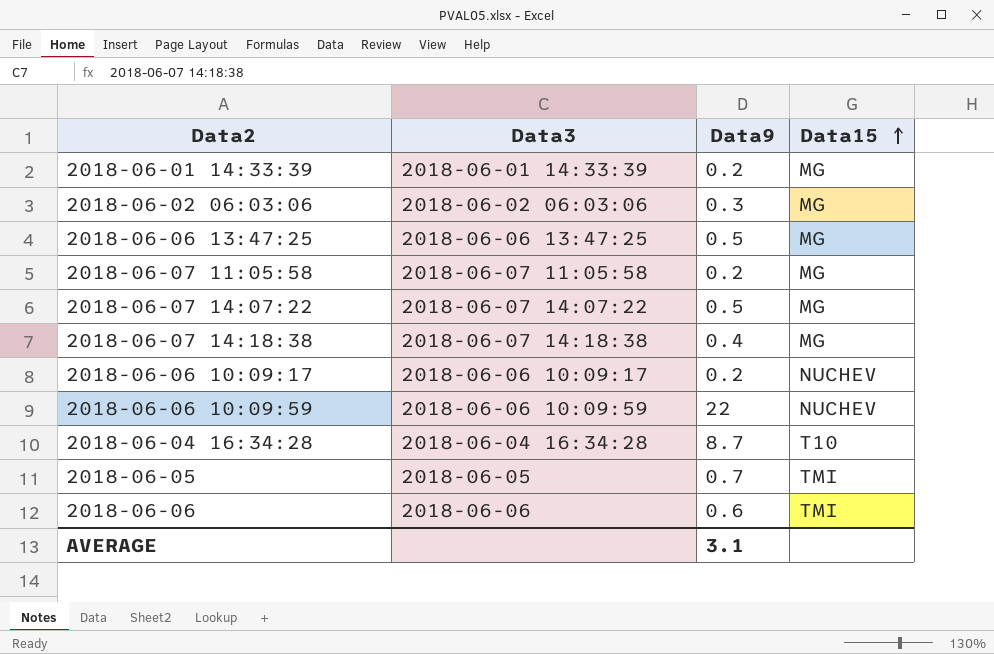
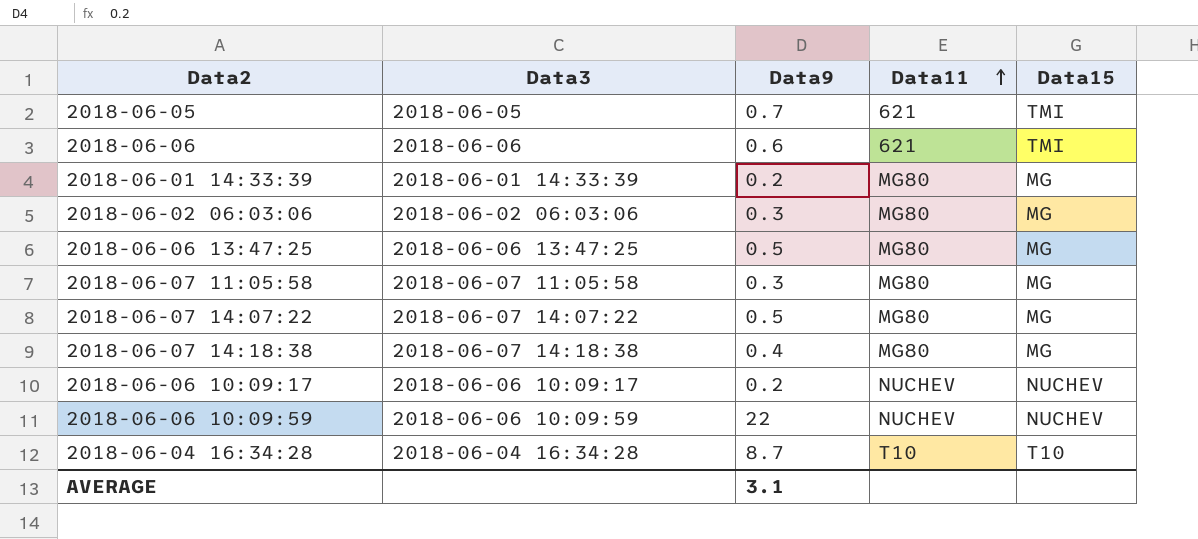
row order: Data15 ascending -> Data11 ascending
column Data11 | position: none -> 4
2018-06-07 11:05:58 | Data9: 0.2 -> 0.3

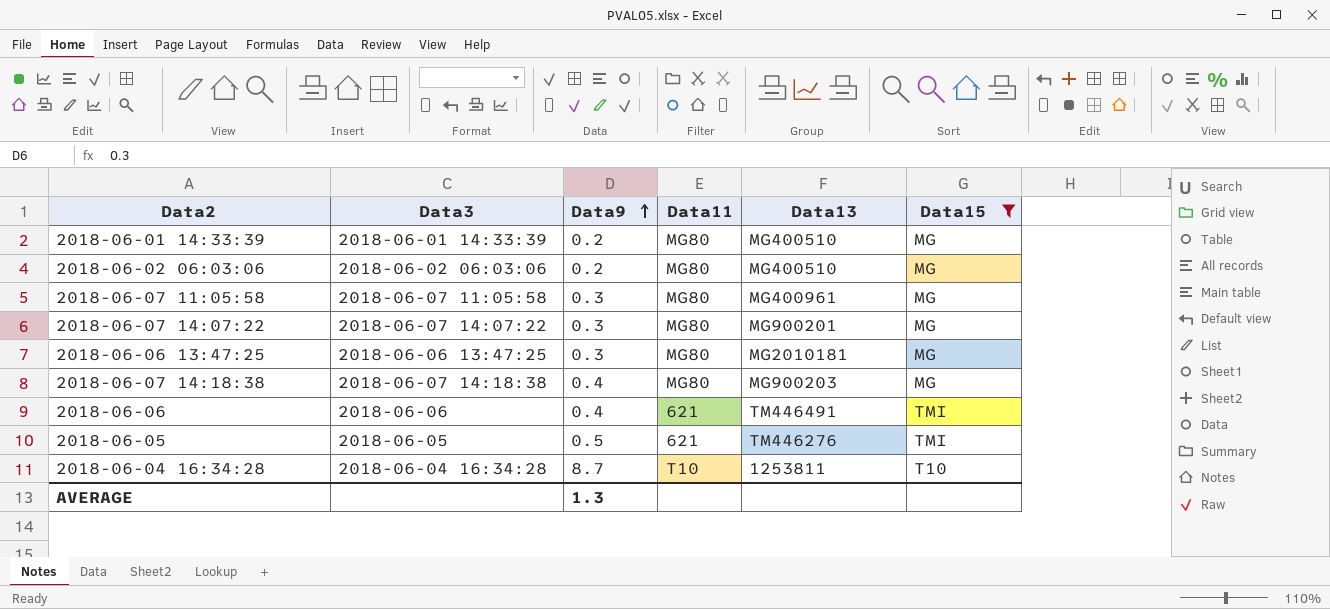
filter: none -> Data15 != NUCHEV
row order: Data11 ascending -> Data9 ascending
column Data13 | position: none -> 5
2018-06-02 06:03:06 | Data9: 0.3 -> 0.2
2018-06-07 14:07:22 | Data9: 0.5 -> 0.3
2018-06-06 13:47:25 | Data9: 0.5 -> 0.3
2018-06-06 | Data9: 0.6 -> 0.4
2018-06-05 | Data9: 0.7 -> 0.5
AVERAGE | Data9: 3.1 -> 1.3

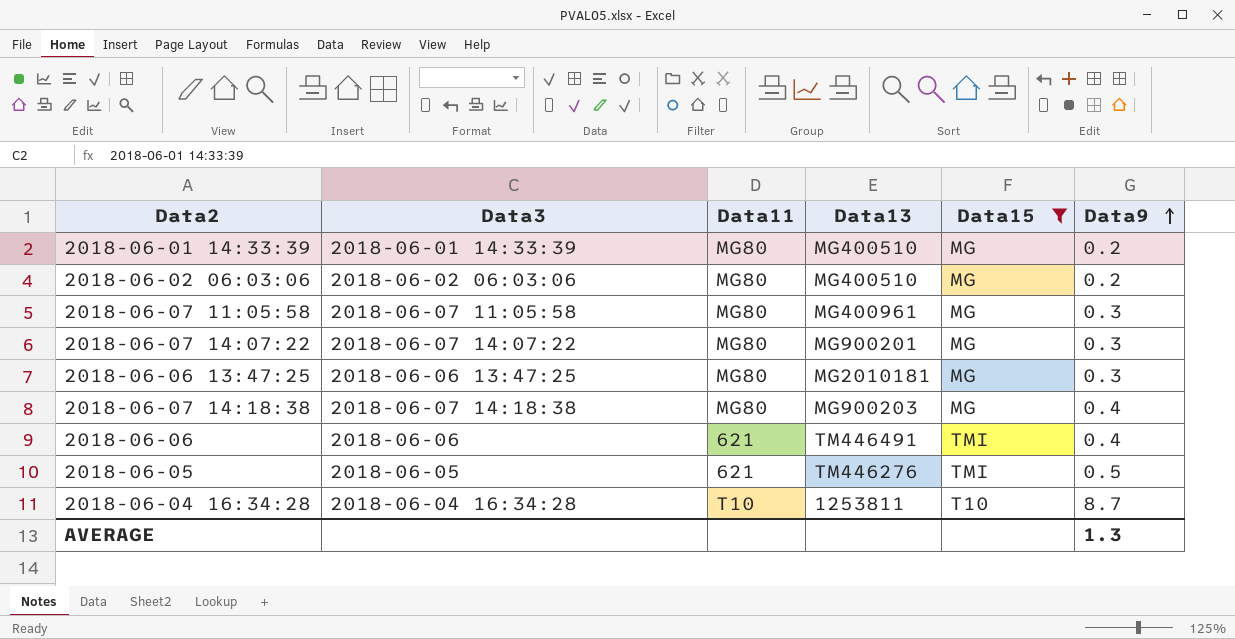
column Data9 | position: 3 -> 6

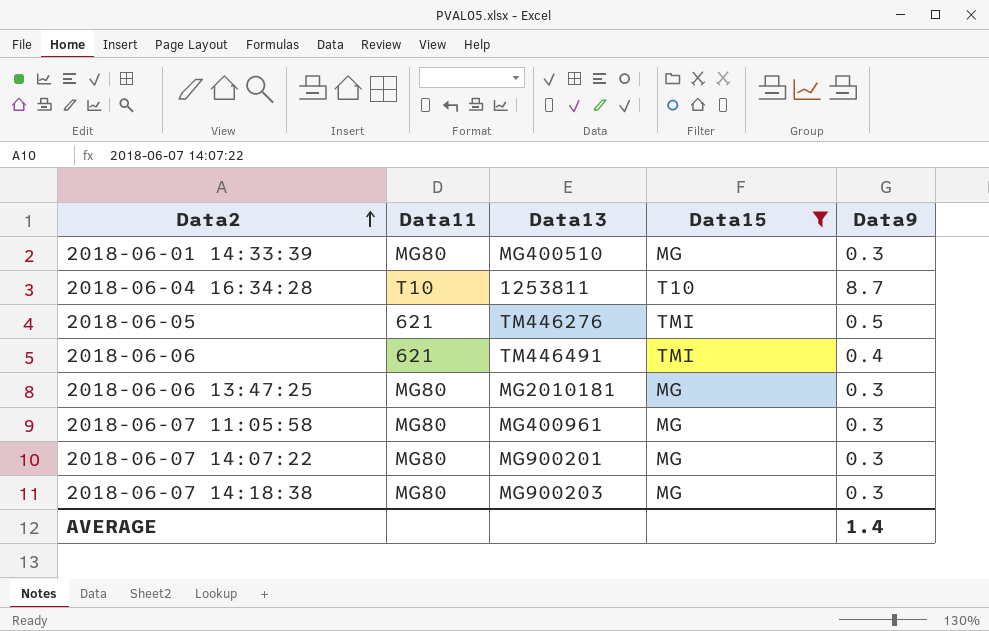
row order: Data9 ascending -> Data2 ascending
column Data3 | position: 2 -> none
row 2018-06-02 06:03:06: 2018-06-02 06:03:06 | MG80 | MG400510 | MG | 0.2 -> none
2018-06-01 14:33:39 | Data9: 0.2 -> 0.3
2018-06-07 14:18:38 | Data9: 0.4 -> 0.3
AVERAGE | Data9: 1.3 -> 1.4

